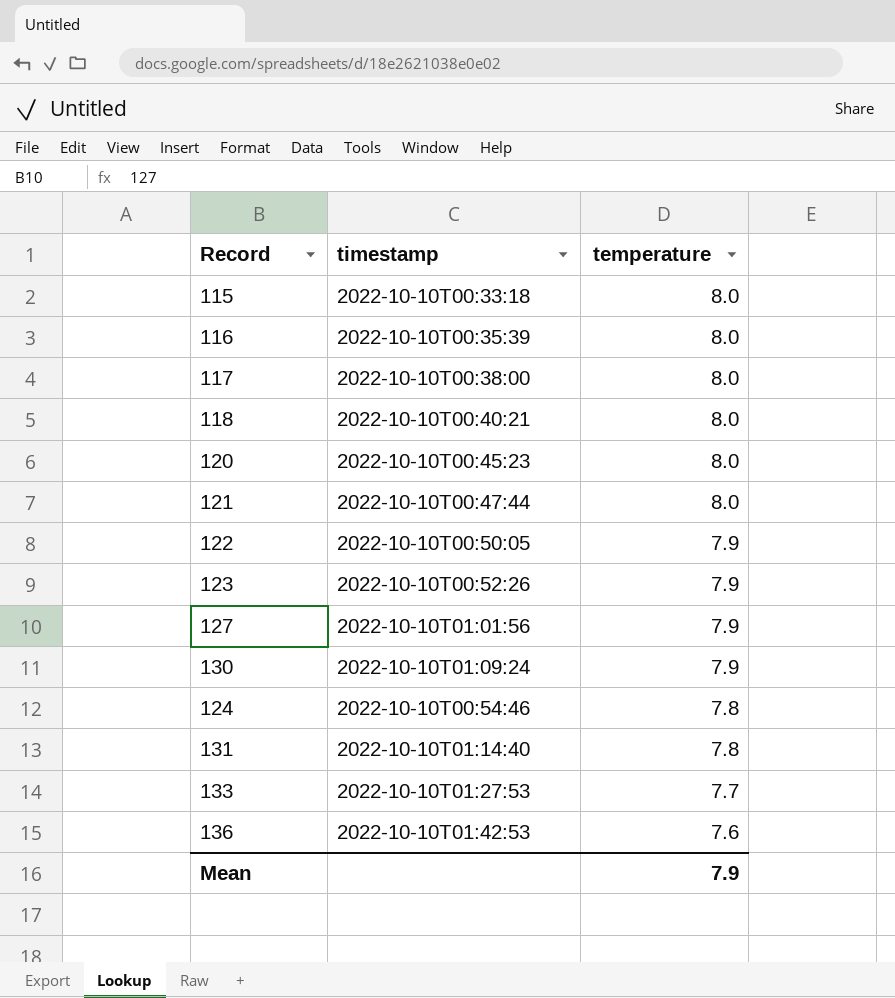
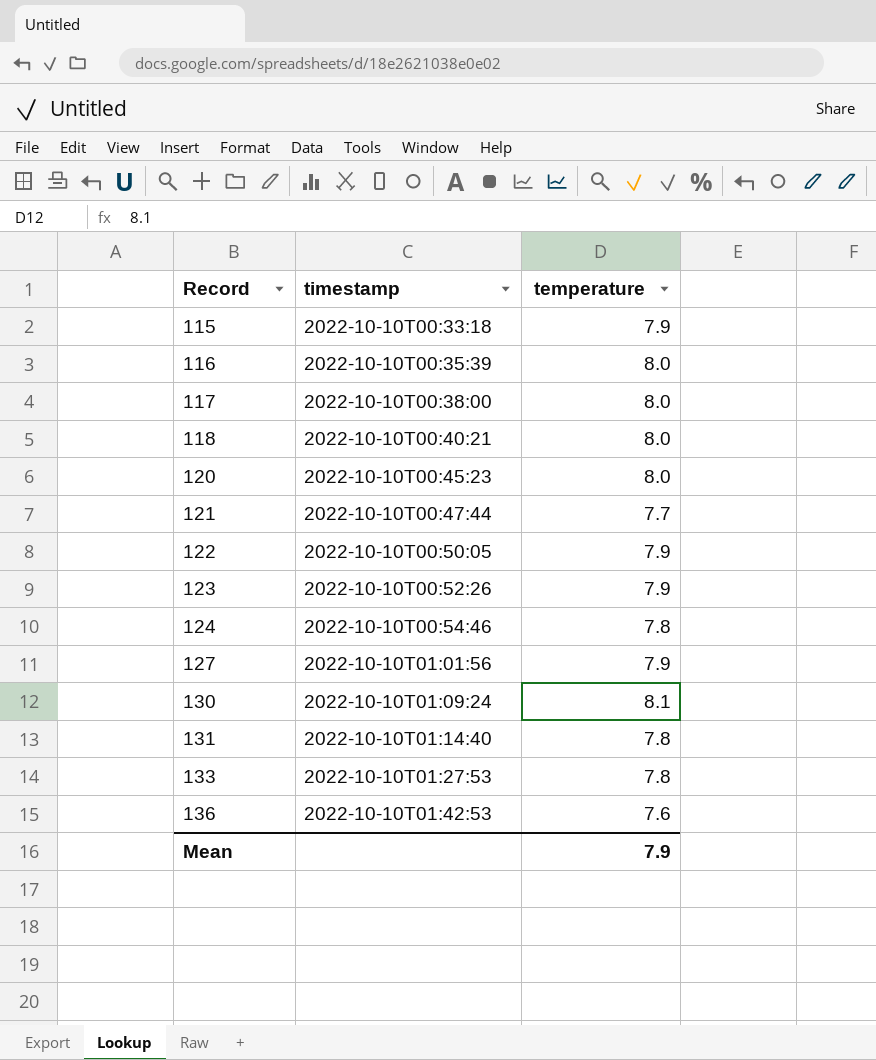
row order: temperature descending -> Record ascending
115 | temperature: 8.0 -> 7.9
121 | temperature: 8.0 -> 7.7
130 | temperature: 7.9 -> 8.1
133 | temperature: 7.7 -> 7.8

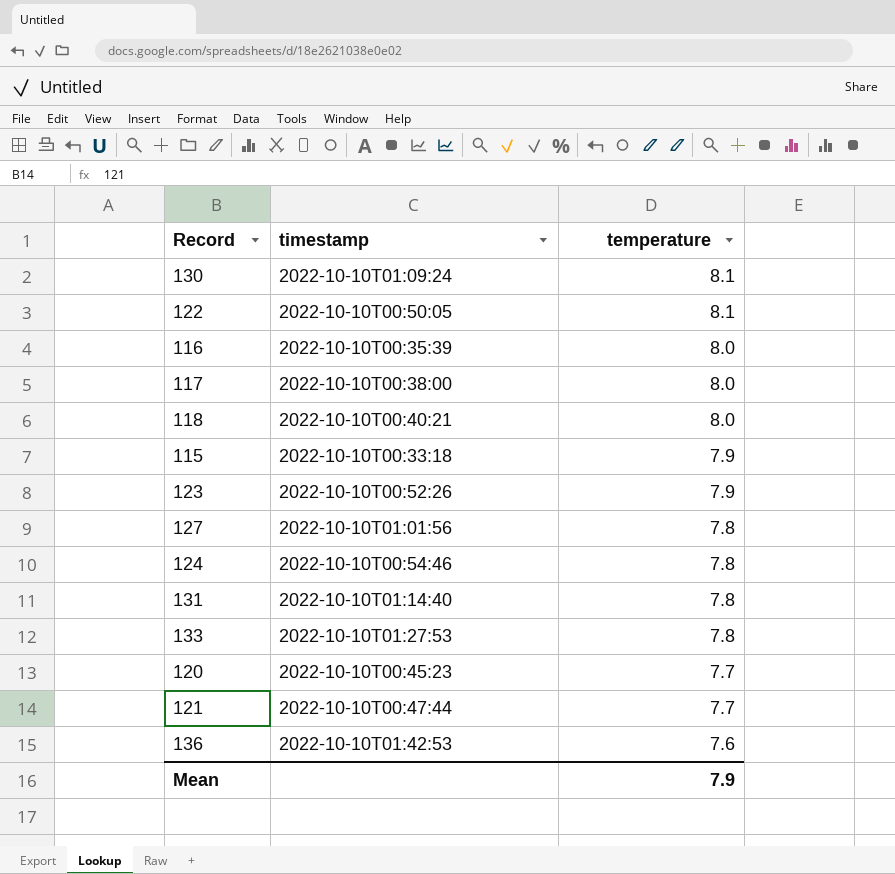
row order: Record ascending -> temperature descending
122 | temperature: 7.9 -> 8.1
127 | temperature: 7.9 -> 7.8
120 | temperature: 8.0 -> 7.7

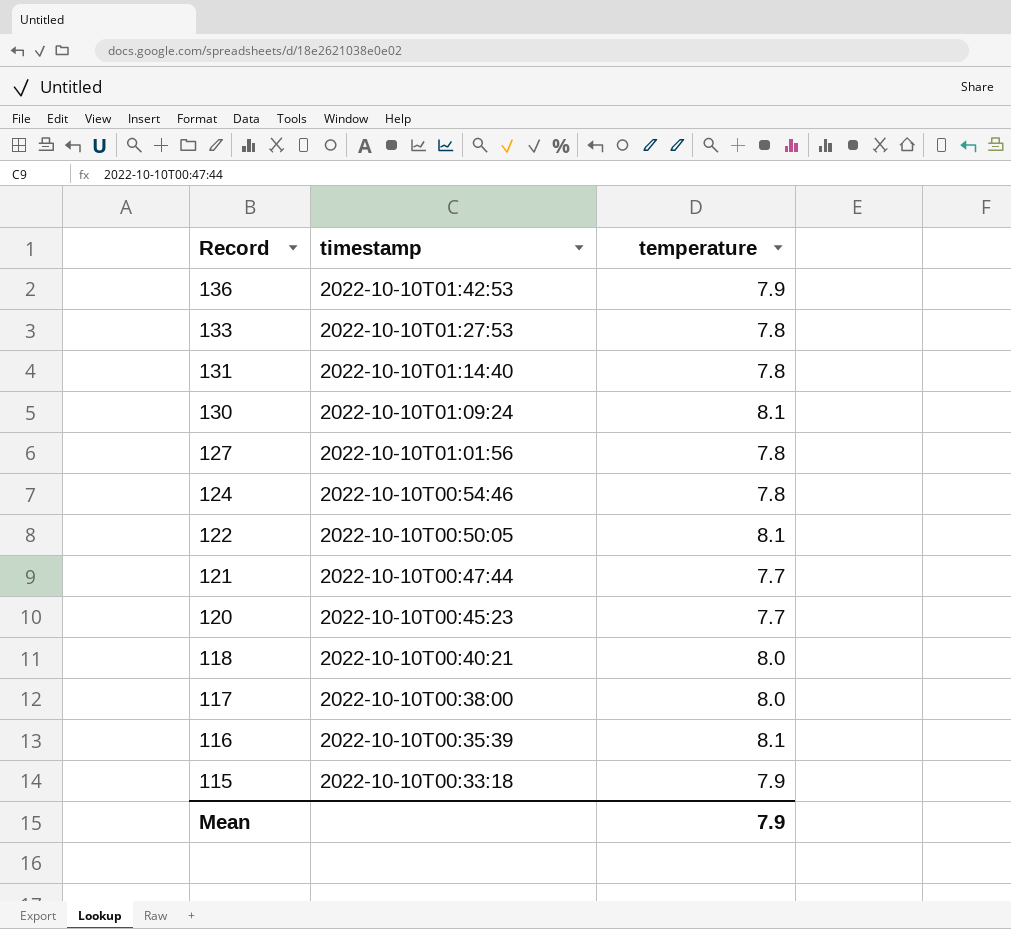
row order: temperature descending -> Record descending
row 123: 2022-10-10T00:52:26 | 7.9 -> none
136 | temperature: 7.6 -> 7.9
116 | temperature: 8.0 -> 8.1

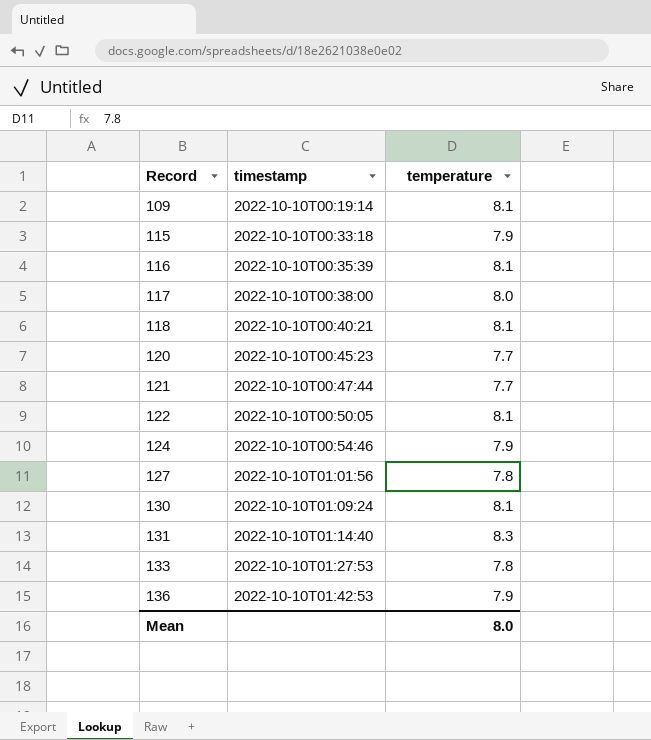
row order: Record descending -> Record ascending
row 109: none -> 2022-10-10T00:19:14 | 8.1
118 | temperature: 8.0 -> 8.1
124 | temperature: 7.8 -> 7.9
131 | temperature: 7.8 -> 8.3
Mean | temperature: 7.9 -> 8.0

